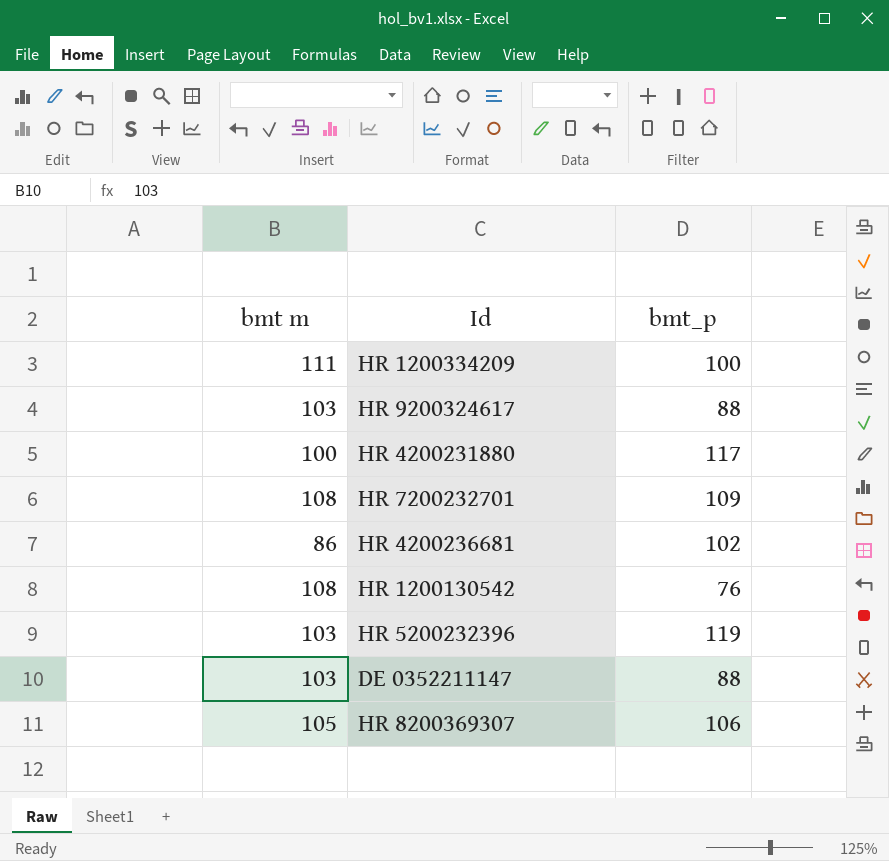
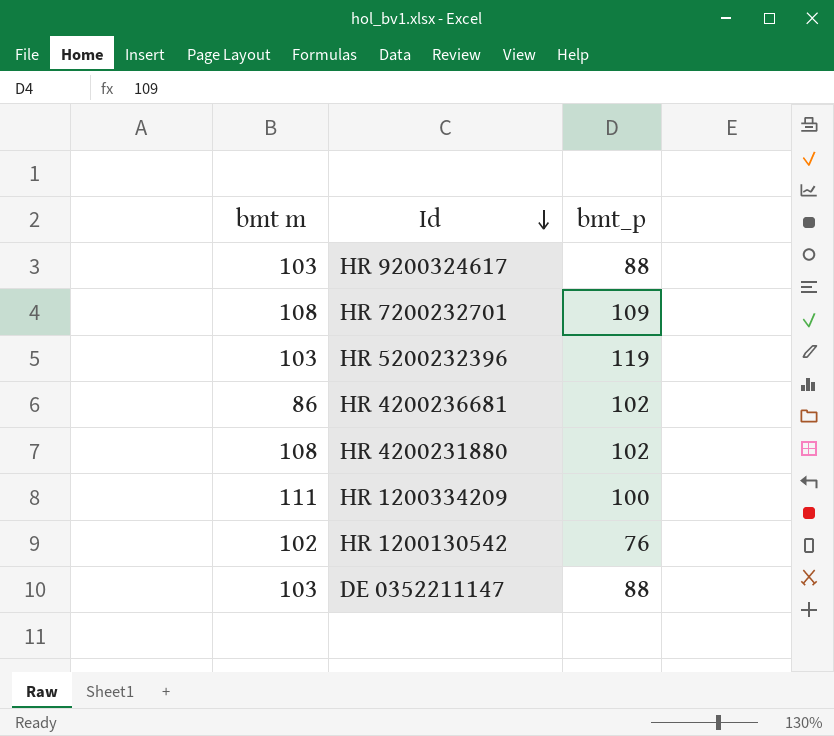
row order: none -> Id descending
row HR 8200369307: 105 | 106 -> none
HR 4200231880 | bmt m: 100 -> 108
HR 4200231880 | bmt_p: 117 -> 102
HR 1200130542 | bmt m: 108 -> 102

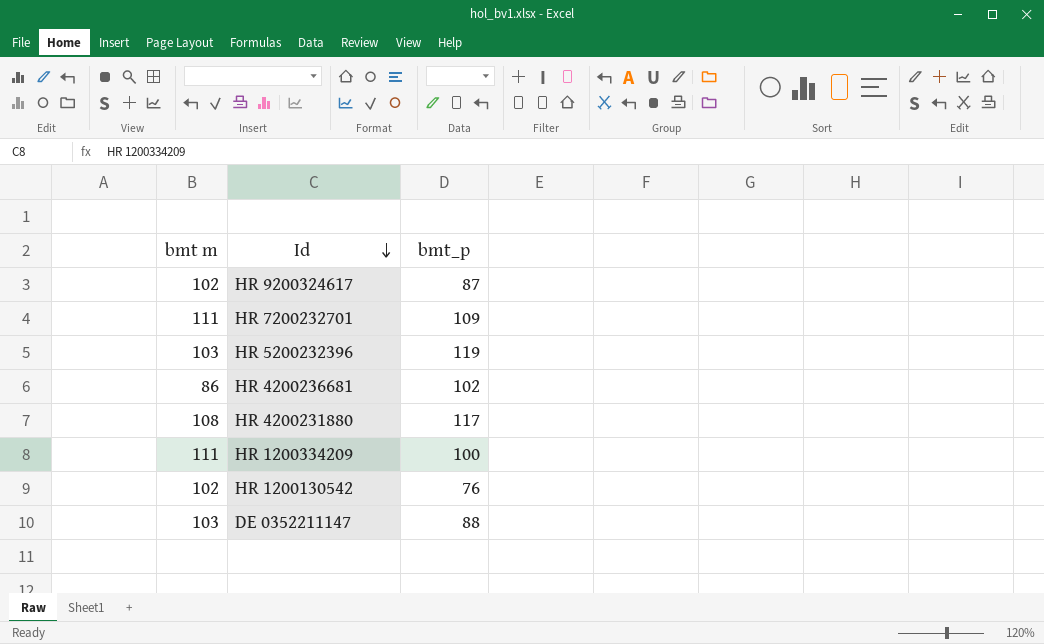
HR 9200324617 | bmt m: 103 -> 102
HR 9200324617 | bmt_p: 88 -> 87
HR 7200232701 | bmt m: 108 -> 111
HR 4200231880 | bmt_p: 102 -> 117

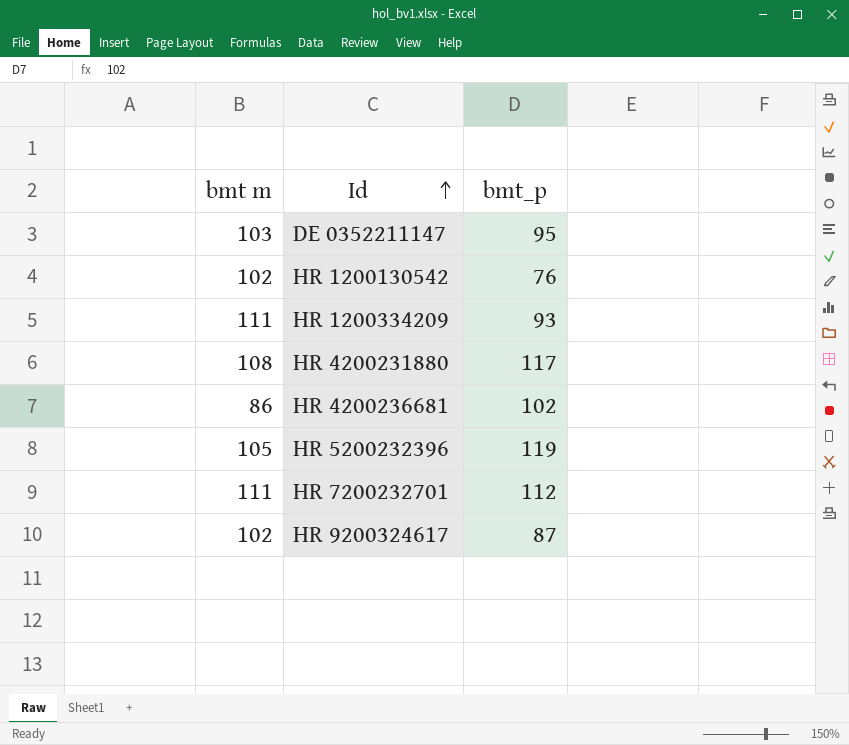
row order: Id descending -> Id ascending
DE 0352211147 | bmt_p: 88 -> 95
HR 1200334209 | bmt_p: 100 -> 93
HR 5200232396 | bmt m: 103 -> 105
HR 7200232701 | bmt_p: 109 -> 112

